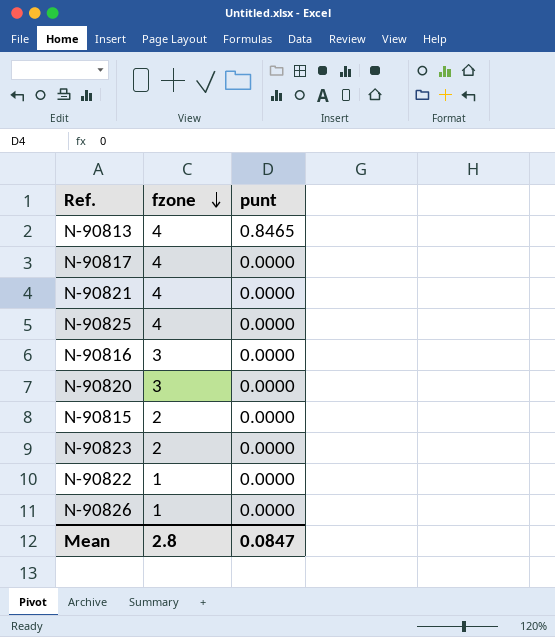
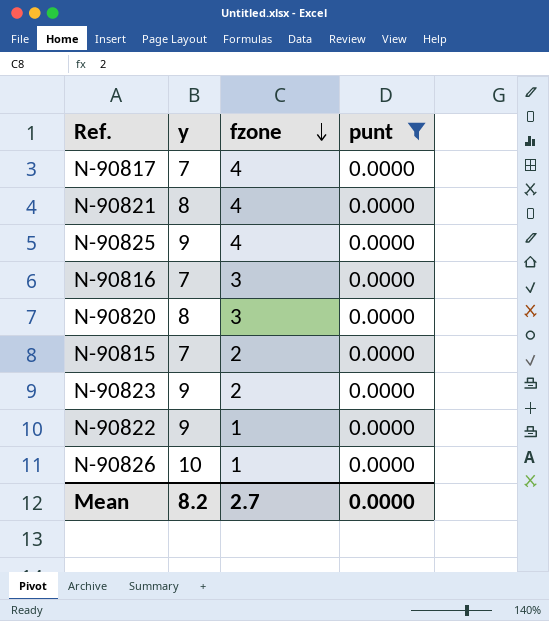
filter: none -> punt = 0.0000
column y | position: none -> 2
Mean | fzone: 2.8 -> 2.7
Mean | punt: 0.0847 -> 0.0000

